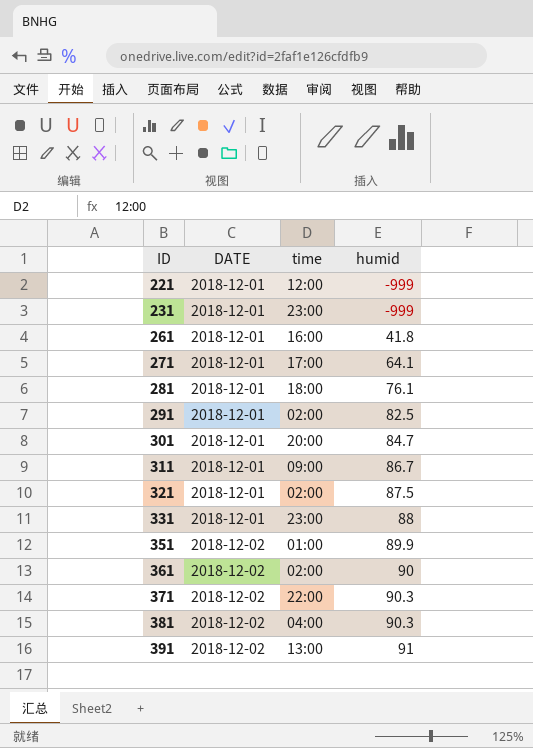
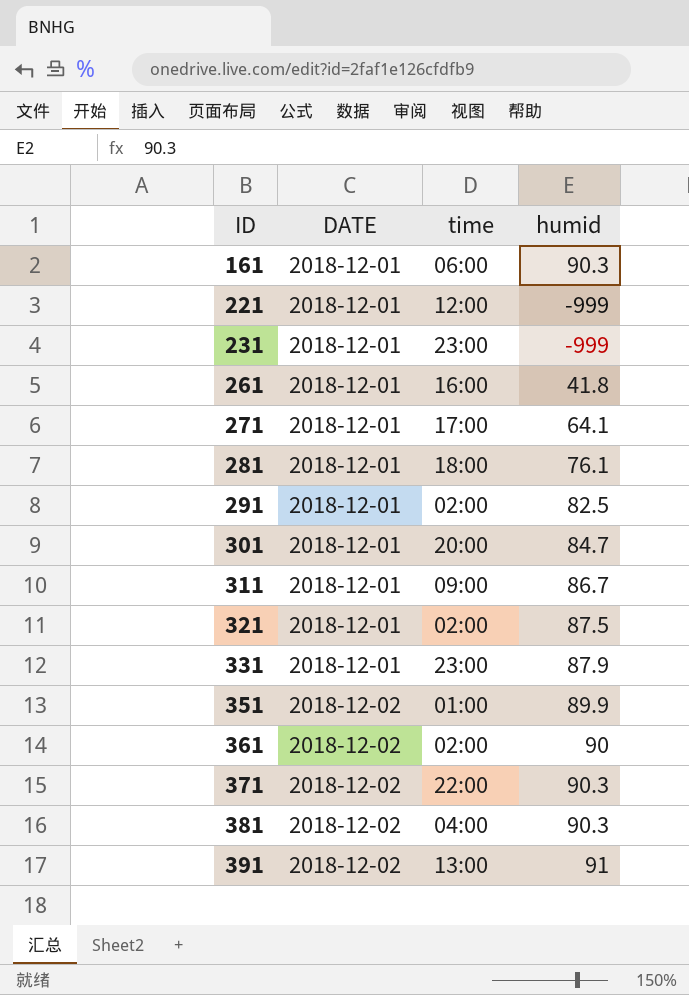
row 161: none -> 2018-12-01 | 06:00 | 90.3
331 | humid: 88 -> 87.9

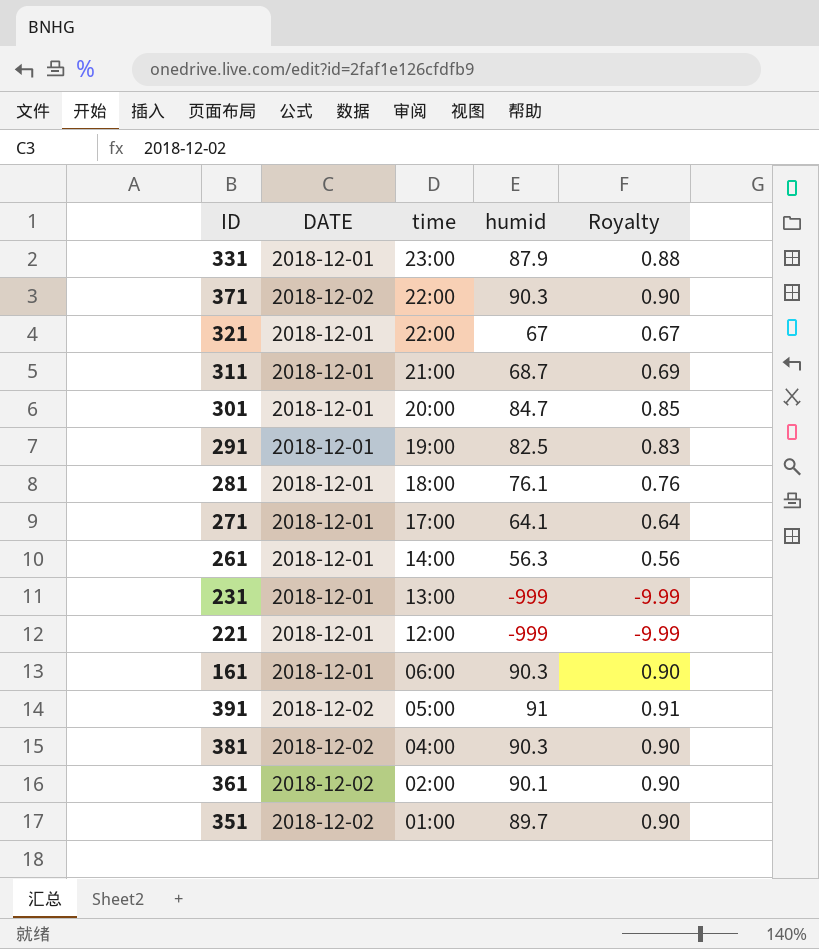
row order: ID ascending -> time descending
column Royalty | formula: none -> [humid] * 0.01
321 | time: 02:00 -> 22:00
321 | humid: 87.5 -> 67
311 | time: 09:00 -> 21:00
311 | humid: 86.7 -> 68.7
291 | time: 02:00 -> 19:00
261 | time: 16:00 -> 14:00
261 | humid: 41.8 -> 56.3
231 | time: 23:00 -> 13:00
391 | time: 13:00 -> 05:00
361 | humid: 90 -> 90.1
351 | humid: 89.9 -> 89.7

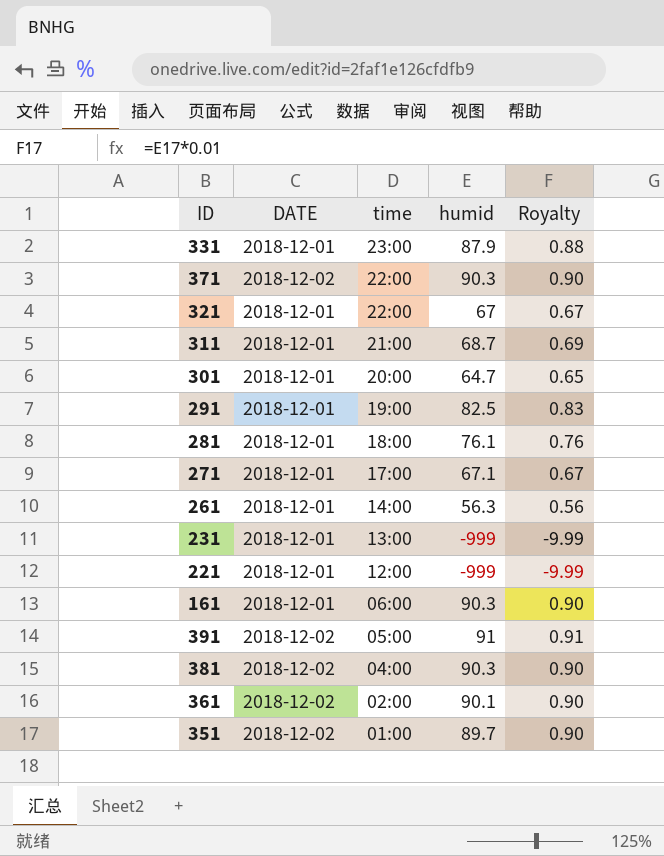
301 | humid: 84.7 -> 64.7
301 | Royalty: 0.85 -> 0.65
271 | humid: 64.1 -> 67.1
271 | Royalty: 0.64 -> 0.67

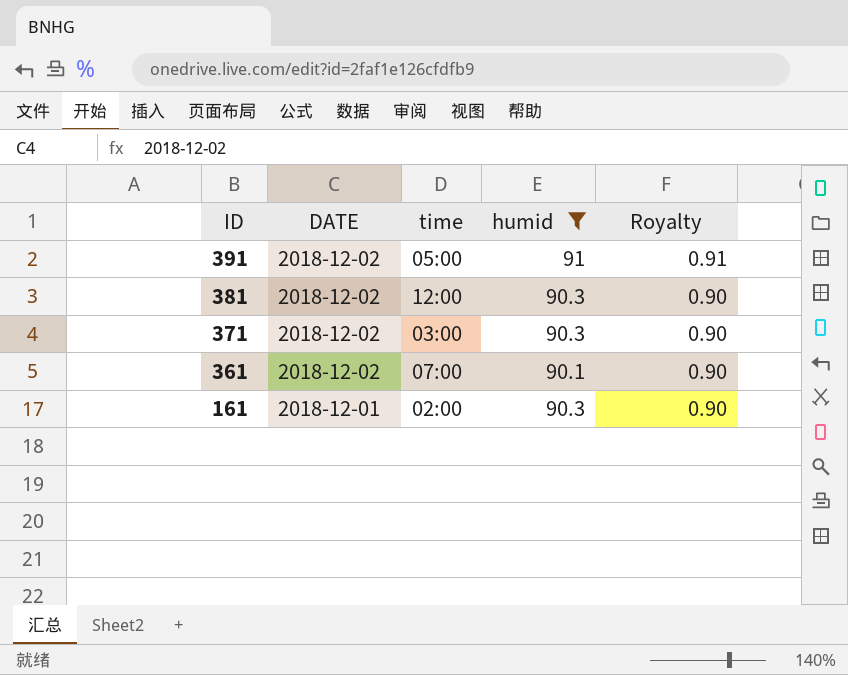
filter: none -> humid >= 90.1
row order: time descending -> ID descending
381 | time: 04:00 -> 12:00
371 | time: 22:00 -> 03:00
361 | time: 02:00 -> 07:00
161 | time: 06:00 -> 02:00

